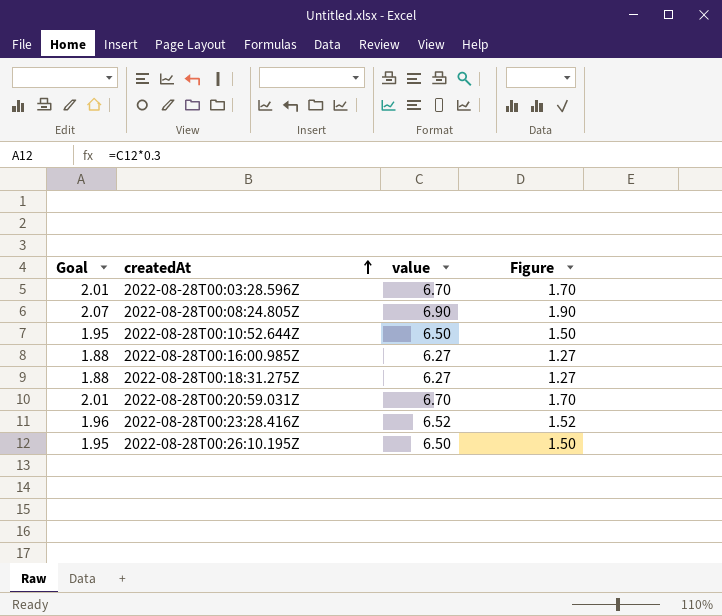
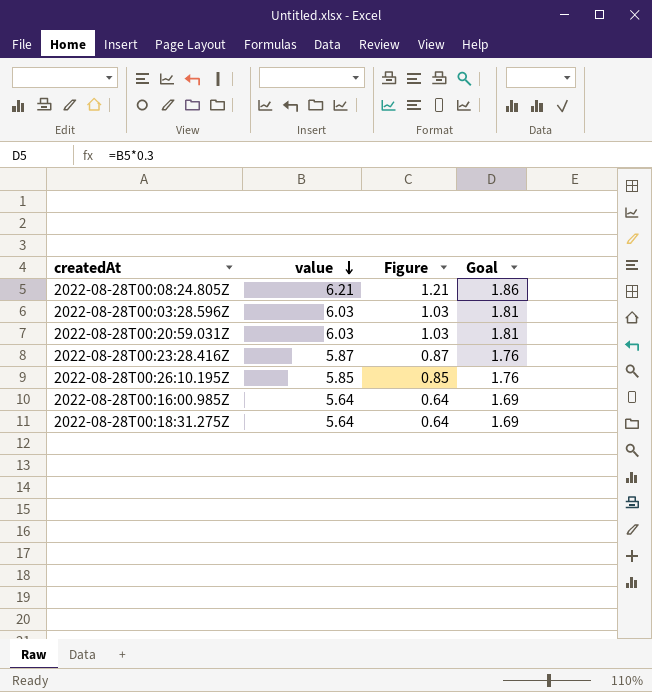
row order: createdAt ascending -> value descending
column Goal | position: 1 -> 4
row 2022-08-28T00:10:52.644Z: 1.95 | 6.50 | 1.50 -> none
2022-08-28T00:08:24.805Z | value: 6.90 -> 6.21
2022-08-28T00:08:24.805Z | Figure: 1.90 -> 1.21
2022-08-28T00:08:24.805Z | Goal: 2.07 -> 1.86
2022-08-28T00:03:28.596Z | value: 6.70 -> 6.03
2022-08-28T00:03:28.596Z | Figure: 1.70 -> 1.03
2022-08-28T00:03:28.596Z | Goal: 2.01 -> 1.81
2022-08-28T00:20:59.031Z | value: 6.70 -> 6.03
2022-08-28T00:20:59.031Z | Figure: 1.70 -> 1.03
2022-08-28T00:20:59.031Z | Goal: 2.01 -> 1.81
2022-08-28T00:23:28.416Z | value: 6.52 -> 5.87
2022-08-28T00:23:28.416Z | Figure: 1.52 -> 0.87
2022-08-28T00:23:28.416Z | Goal: 1.96 -> 1.76
2022-08-28T00:26:10.195Z | value: 6.50 -> 5.85
2022-08-28T00:26:10.195Z | Figure: 1.50 -> 0.85
2022-08-28T00:26:10.195Z | Goal: 1.95 -> 1.76
2022-08-28T00:16:00.985Z | value: 6.27 -> 5.64
2022-08-28T00:16:00.985Z | Figure: 1.27 -> 0.64
2022-08-28T00:16:00.985Z | Goal: 1.88 -> 1.69
2022-08-28T00:18:31.275Z | value: 6.27 -> 5.64
2022-08-28T00:18:31.275Z | Figure: 1.27 -> 0.64
2022-08-28T00:18:31.275Z | Goal: 1.88 -> 1.69

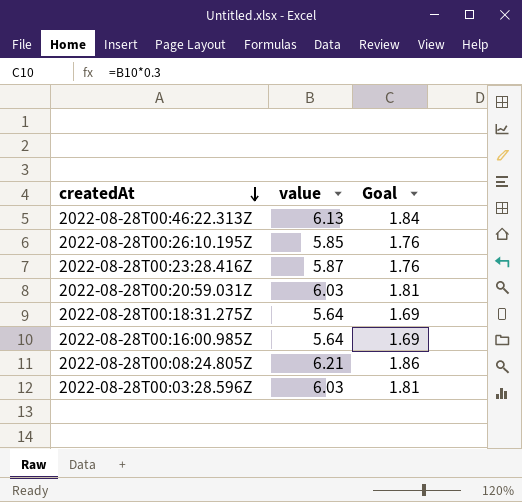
row order: value descending -> createdAt descending
column Figure | formula: [value] - 5 -> none
row 2022-08-28T00:46:22.313Z: none -> 6.13 | 1.84

